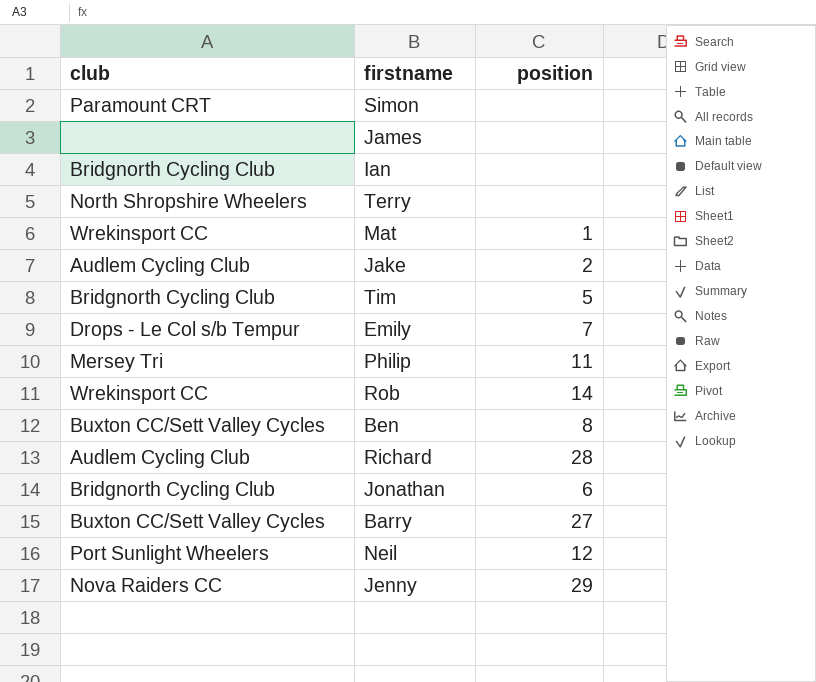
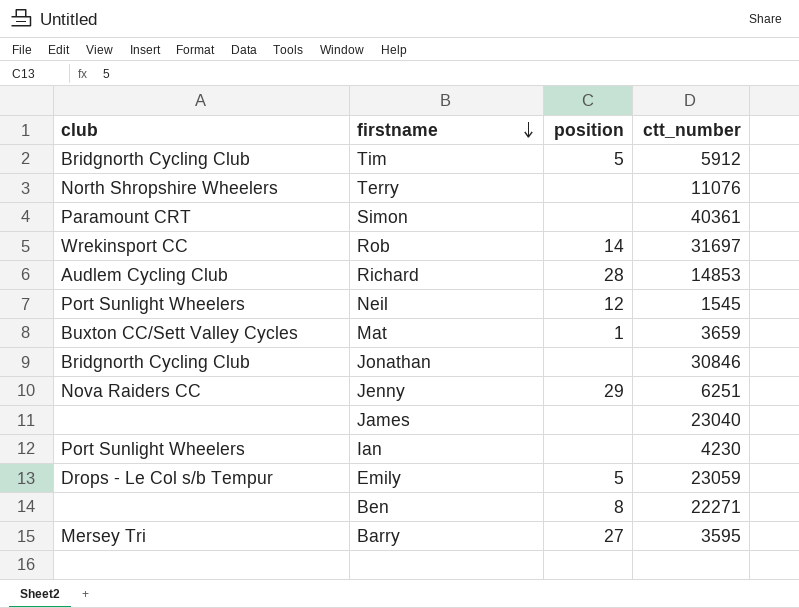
row order: none -> firstname descending
column ctt_number | position: none -> 4
row Jake: Audlem Cycling Club | 2 -> none
row Philip: Mersey Tri | 11 -> none
Mat | club: Wrekinsport CC -> Buxton CC/Sett Valley Cycles
Jonathan | position: 6 -> none
Ian | club: Bridgnorth Cycling Club -> Port Sunlight Wheelers
Emily | position: 7 -> 5
Ben | club: Buxton CC/Sett Valley Cycles -> none
Barry | club: Buxton CC/Sett Valley Cycles -> Mersey Tri

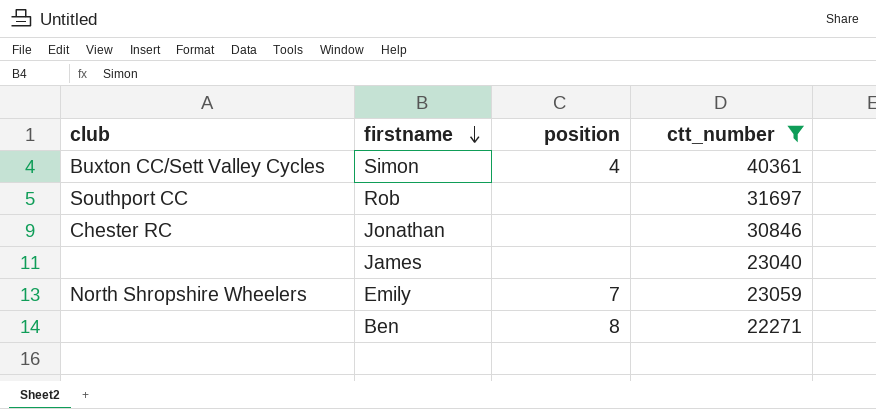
filter: none -> ctt_number >= 22271
Simon | club: Paramount CRT -> Buxton CC/Sett Valley Cycles
Simon | position: none -> 4
Rob | club: Wrekinsport CC -> Southport CC
Rob | position: 14 -> none
Jonathan | club: Bridgnorth Cycling Club -> Chester RC
Emily | club: Drops - Le Col s/b Tempur -> North Shropshire Wheelers
Emily | position: 5 -> 7

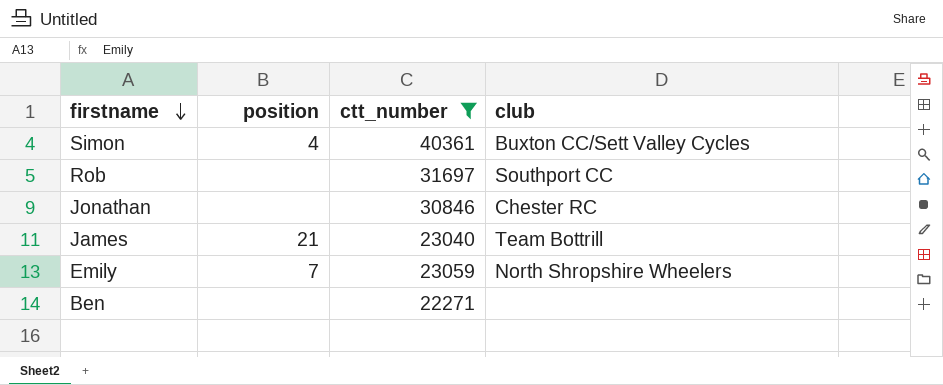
column club | position: 1 -> 4
James | position: none -> 21
James | club: none -> Team Bottrill
Ben | position: 8 -> none

